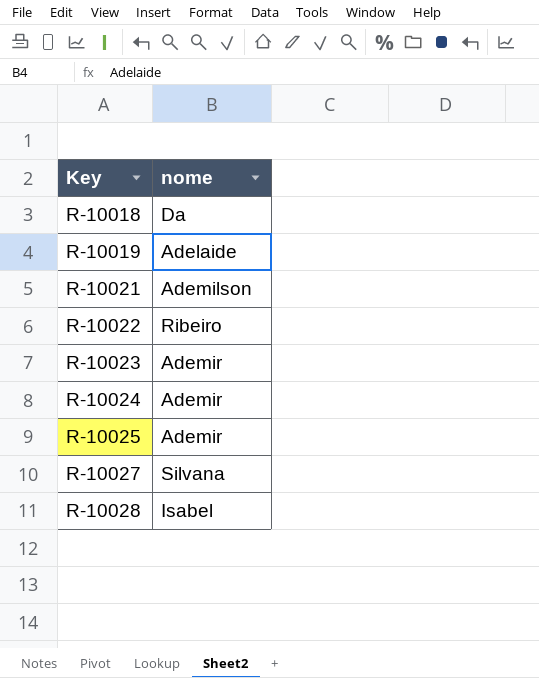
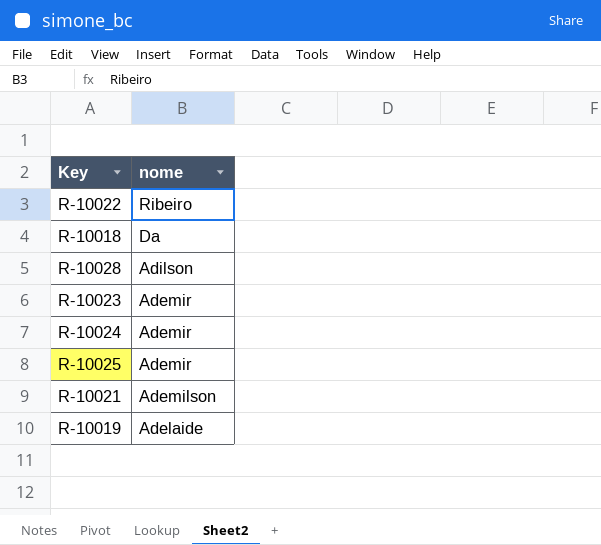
row order: Key ascending -> nome descending
row R-10027: Silvana -> none
R-10028 | nome: Isabel -> Adilson

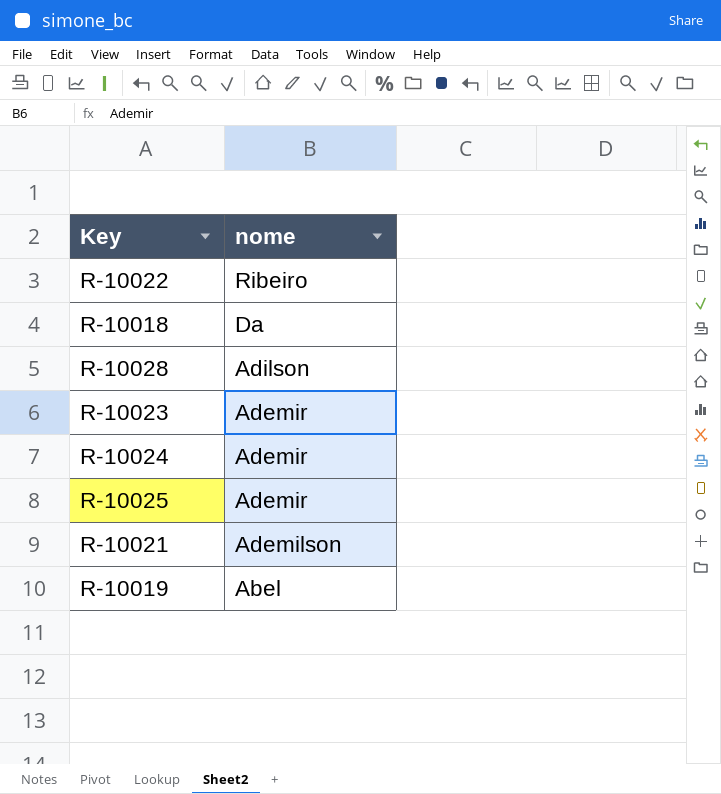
R-10019 | nome: Adelaide -> Abel

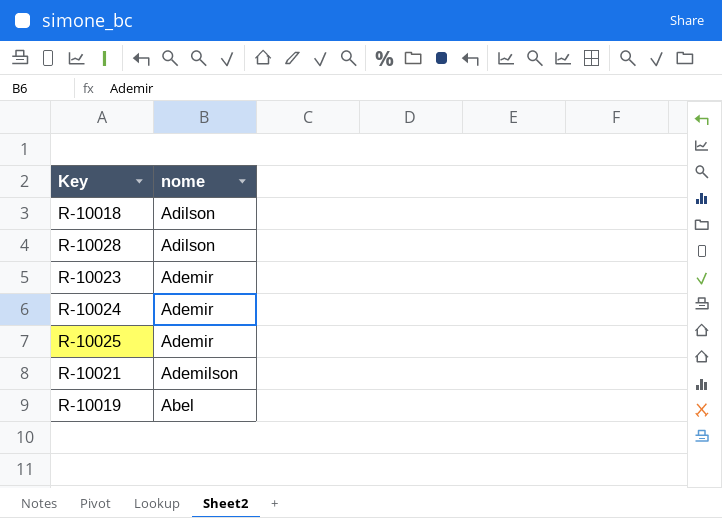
row R-10022: Ribeiro -> none
R-10018 | nome: Da -> Adilson

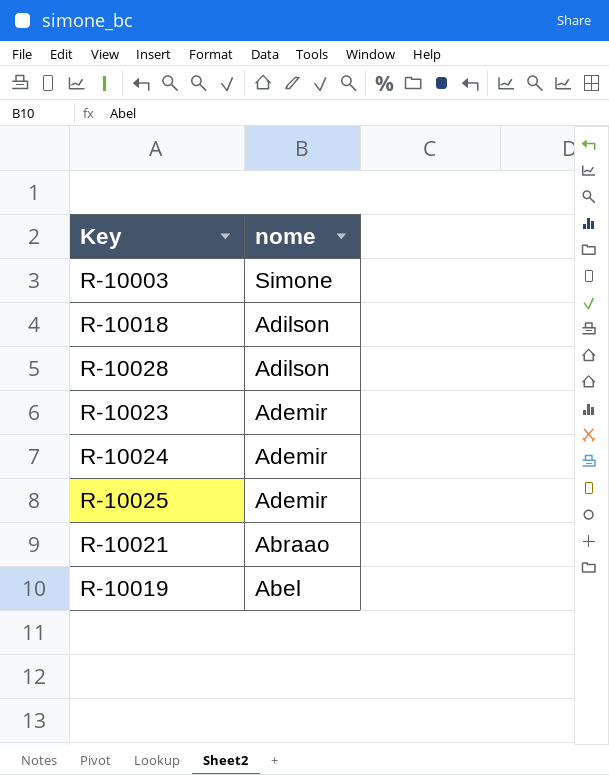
row R-10003: none -> Simone
R-10021 | nome: Ademilson -> Abraao

